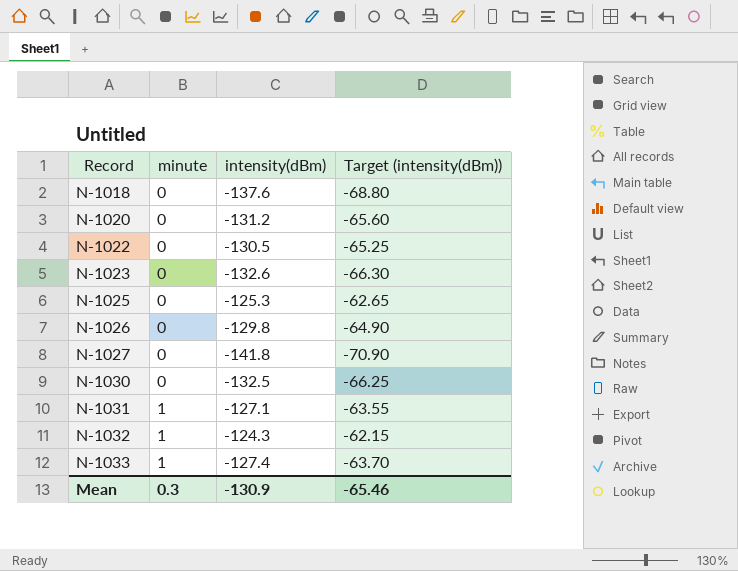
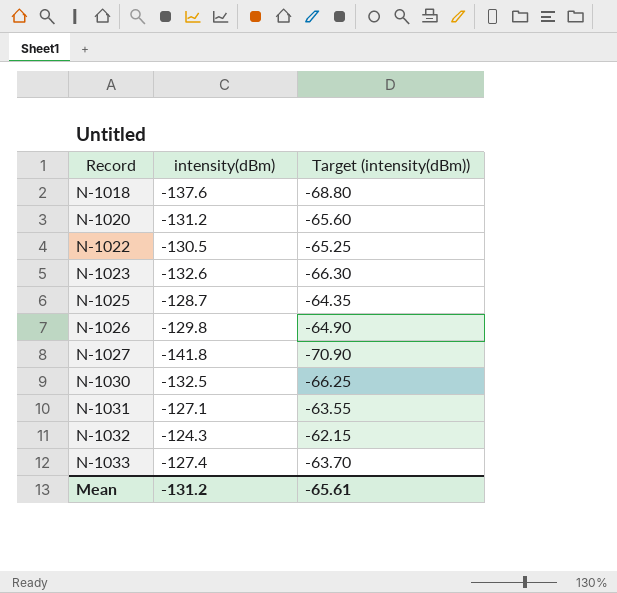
column minute | position: 2 -> none
N-1025 | intensity(dBm): -125.3 -> -128.7
N-1025 | Target (intensity(dBm)): -62.65 -> -64.35
Mean | intensity(dBm): -130.9 -> -131.2
Mean | Target (intensity(dBm)): -65.46 -> -65.61

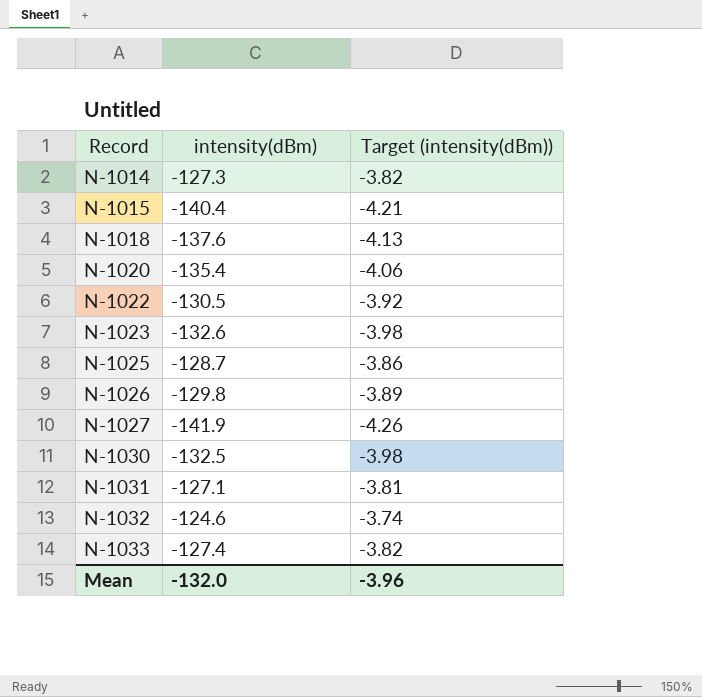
column Target (intensity(dBm)) | formula: [intensity(dBm)] * 0.5 -> [intensity(dBm)] * 0.03
row N-1014: none -> -127.3 | -3.82
row N-1015: none -> -140.4 | -4.21
N-1020 | intensity(dBm): -131.2 -> -135.4
N-1027 | intensity(dBm): -141.8 -> -141.9
N-1032 | intensity(dBm): -124.3 -> -124.6
Mean | intensity(dBm): -131.2 -> -132.0
Mean | Target (intensity(dBm)): -65.61 -> -3.96

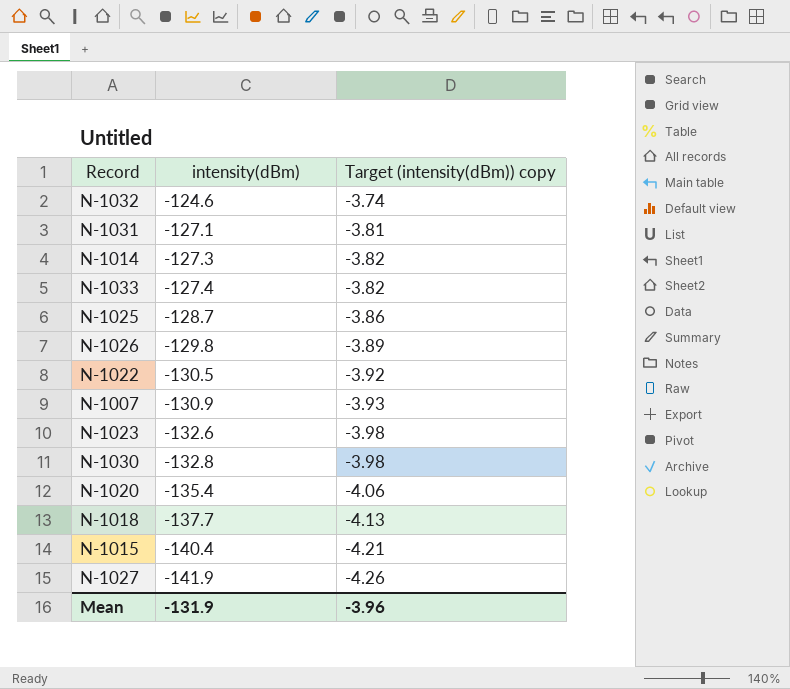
row order: Record ascending -> intensity(dBm) descending
column name: Target (intensity(dBm)) -> Target (intensity(dBm)) copy
row N-1007: none -> -130.9 | -3.93
N-1030 | intensity(dBm): -132.5 -> -132.8
N-1018 | intensity(dBm): -137.6 -> -137.7
Mean | intensity(dBm): -132.0 -> -131.9

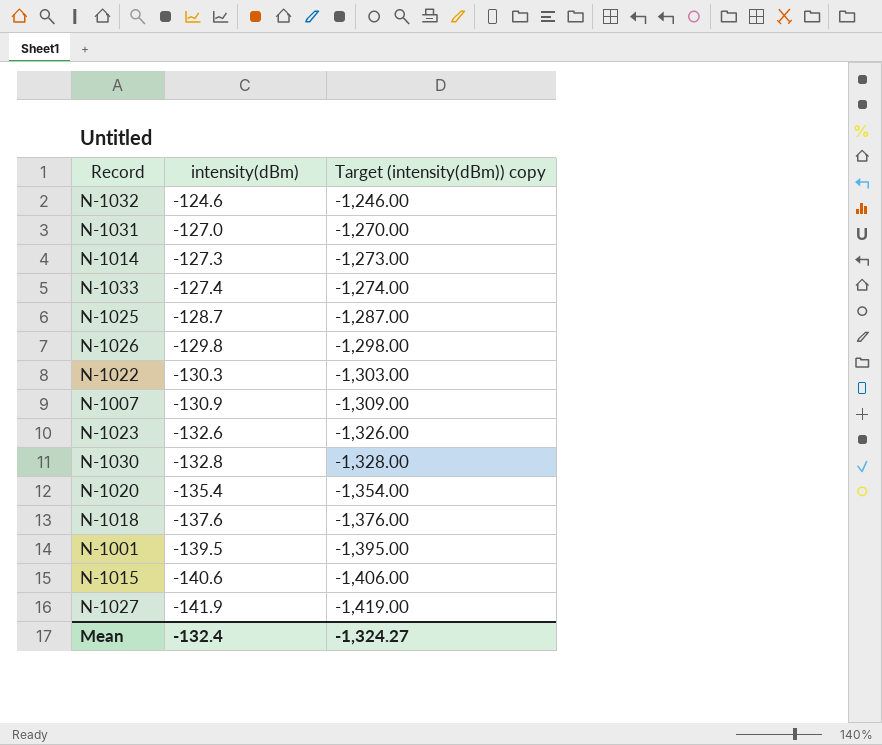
column Target (intensity(dBm)) copy | formula: [intensity(dBm)] * 0.03 -> [intensity(dBm)] * 10
N-1031 | intensity(dBm): -127.1 -> -127.0
N-1022 | intensity(dBm): -130.5 -> -130.3
N-1018 | intensity(dBm): -137.7 -> -137.6
row N-1001: none -> -139.5 | -1,395.00
N-1015 | intensity(dBm): -140.4 -> -140.6
Mean | intensity(dBm): -131.9 -> -132.4
Mean | Target (intensity(dBm)) copy: -3.96 -> -1,324.27

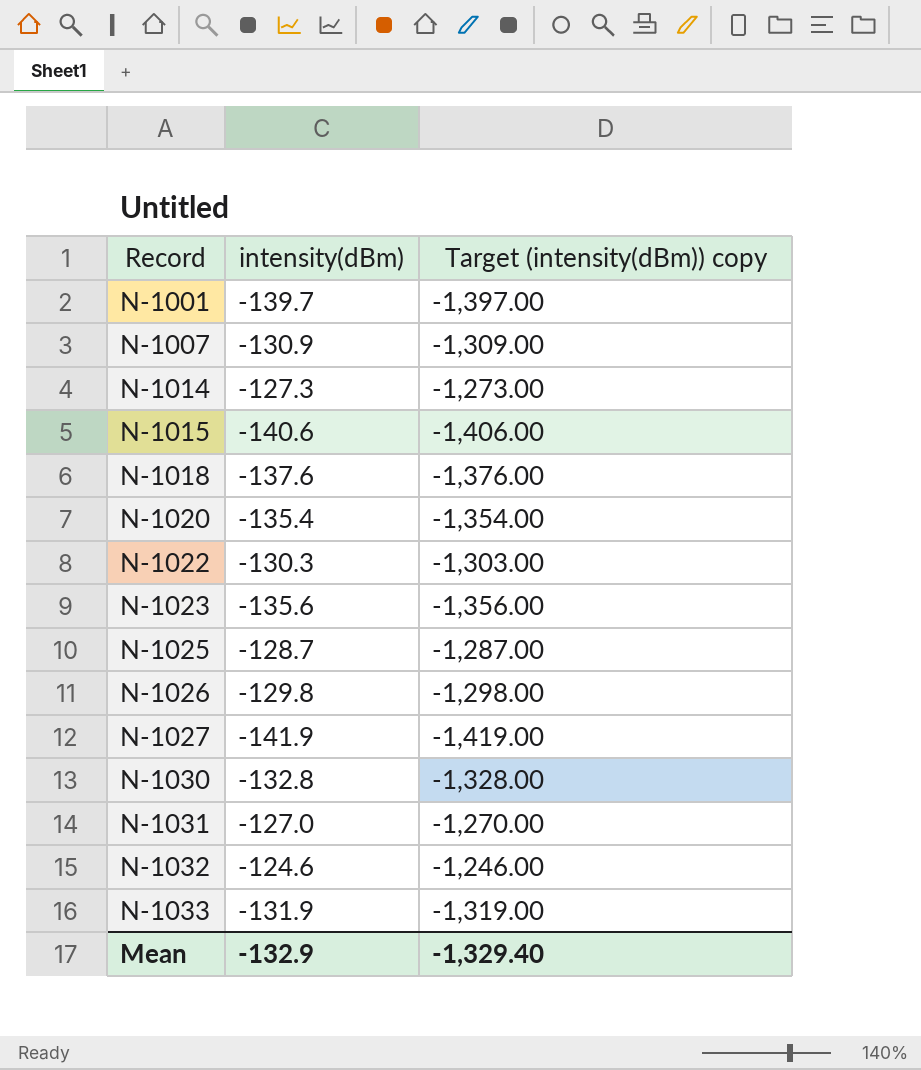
row order: intensity(dBm) descending -> Record ascending
N-1001 | intensity(dBm): -139.5 -> -139.7
N-1001 | Target (intensity(dBm)) copy: -1,395.00 -> -1,397.00
N-1023 | intensity(dBm): -132.6 -> -135.6
N-1023 | Target (intensity(dBm)) copy: -1,326.00 -> -1,356.00
N-1033 | intensity(dBm): -127.4 -> -131.9
N-1033 | Target (intensity(dBm)) copy: -1,274.00 -> -1,319.00
Mean | intensity(dBm): -132.4 -> -132.9
Mean | Target (intensity(dBm)) copy: -1,324.27 -> -1,329.40

